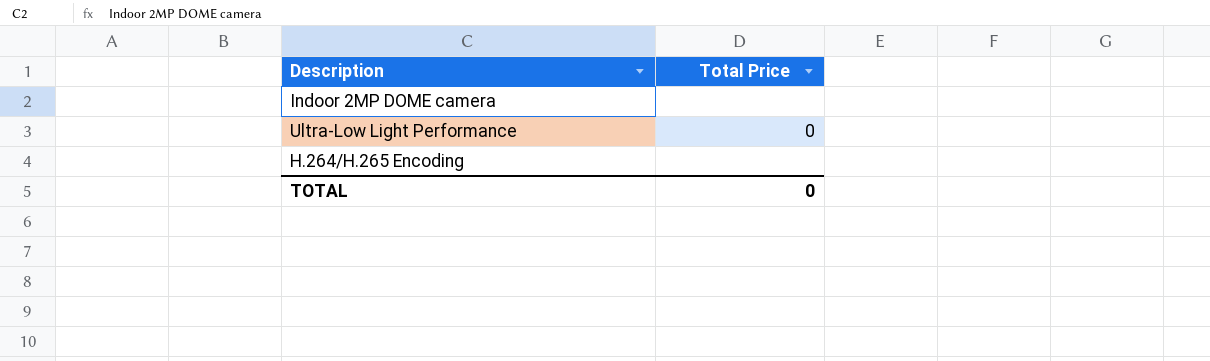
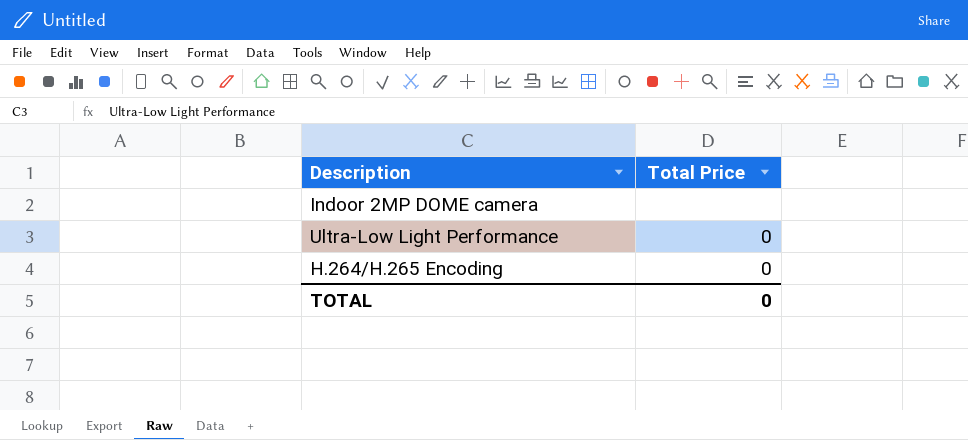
H.264/H.265 Encoding | Total Price: none -> 0

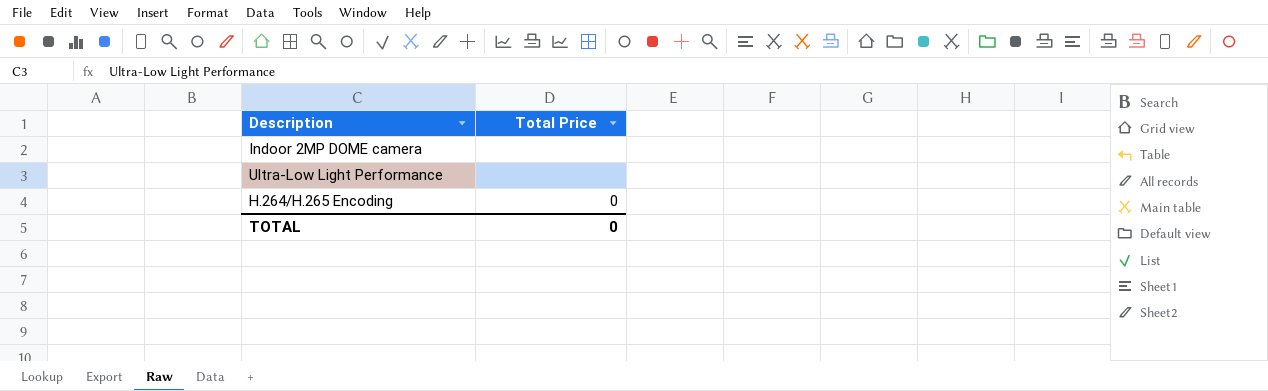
Ultra-Low Light Performance | Total Price: 0 -> none

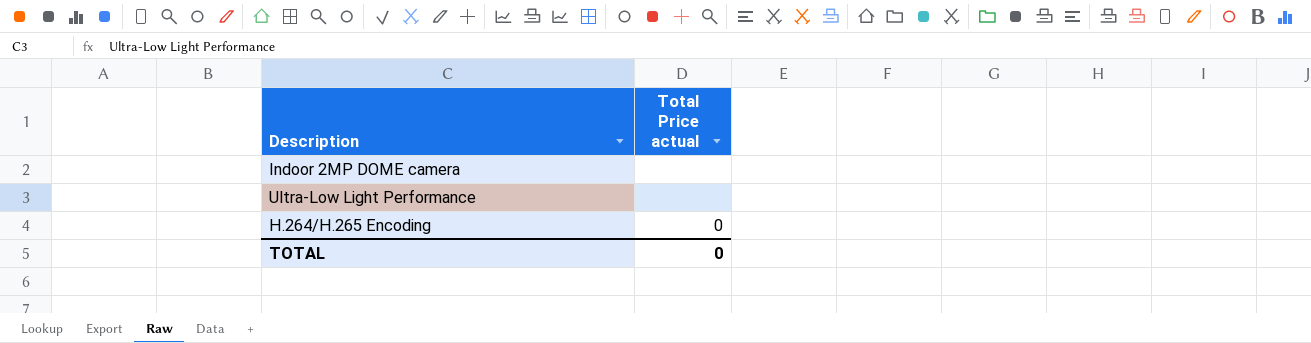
column name: Total Price -> Total Price actual

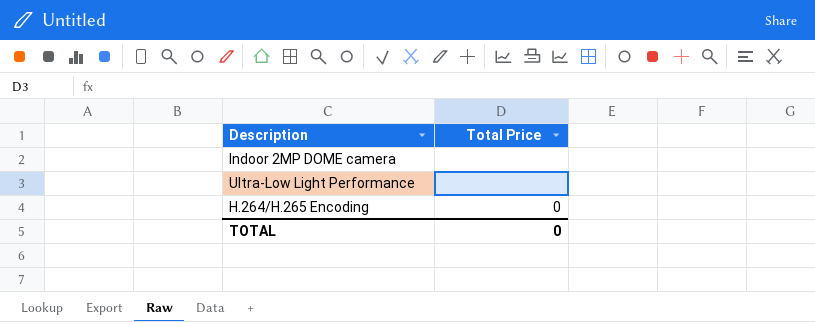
column name: Total Price actual -> Total Price

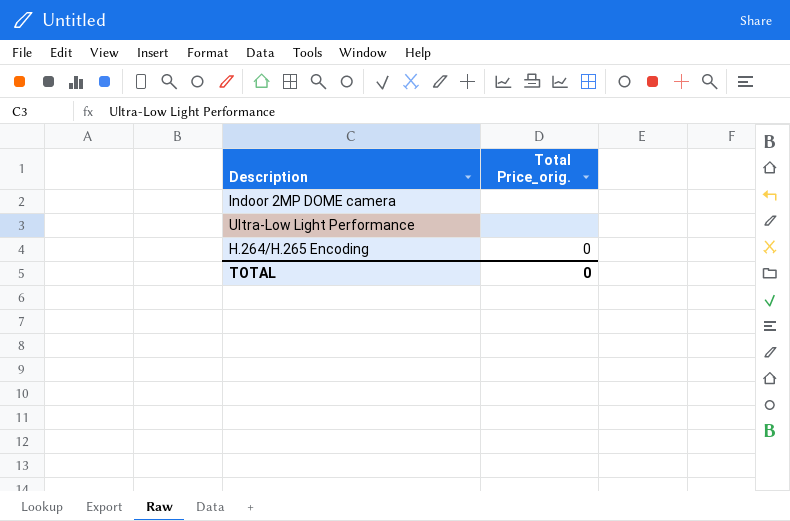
column name: Total Price -> Total Price_orig.

